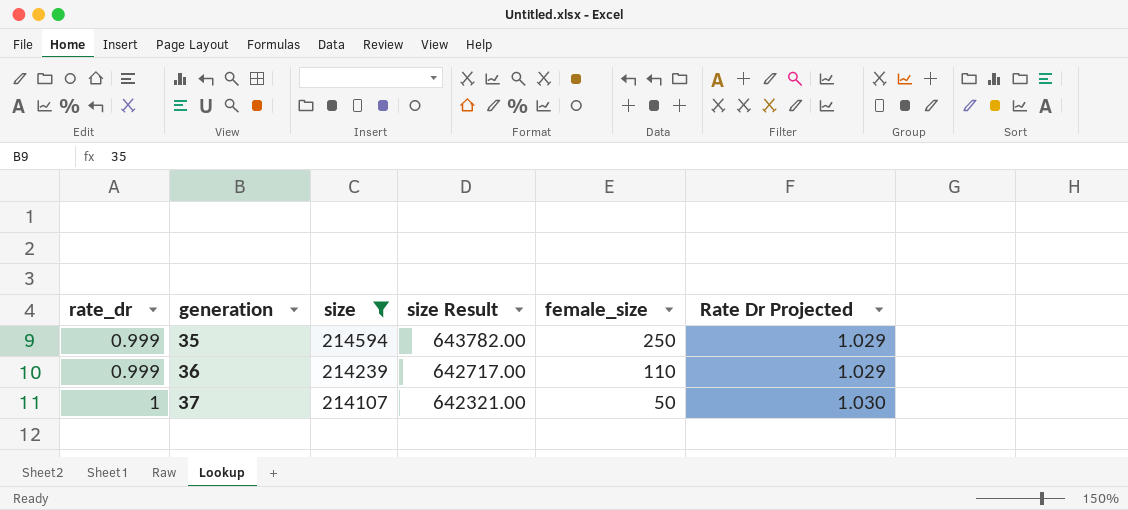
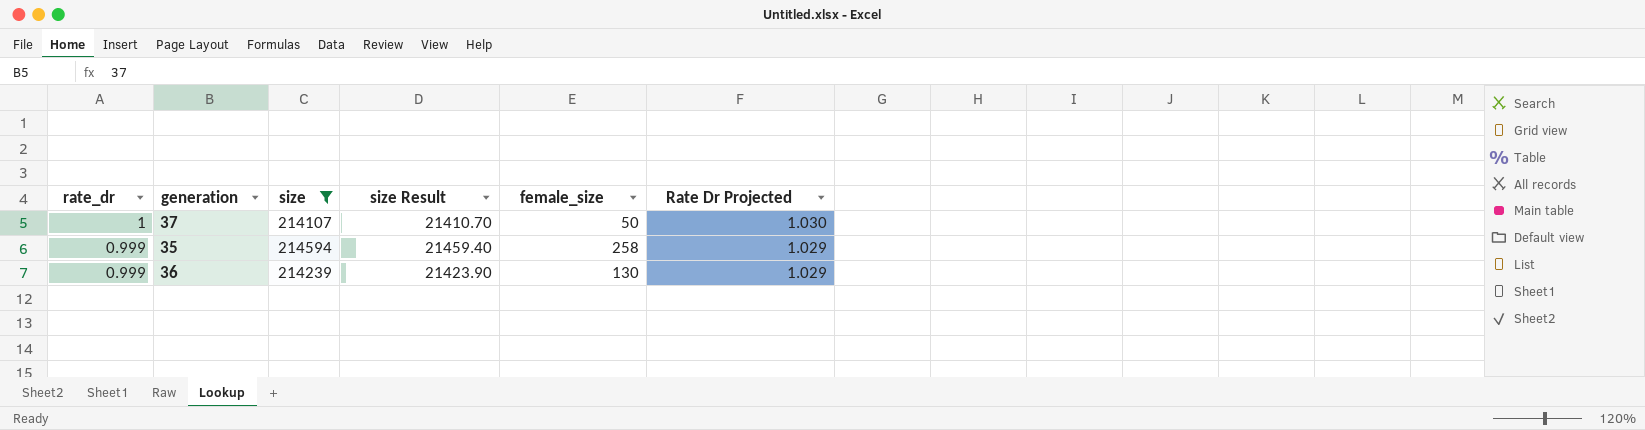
row order: rate_dr ascending -> rate_dr descending
column size Result | formula: [size] * 3 -> [size] * 0.1
35 | female_size: 250 -> 258
36 | female_size: 110 -> 130

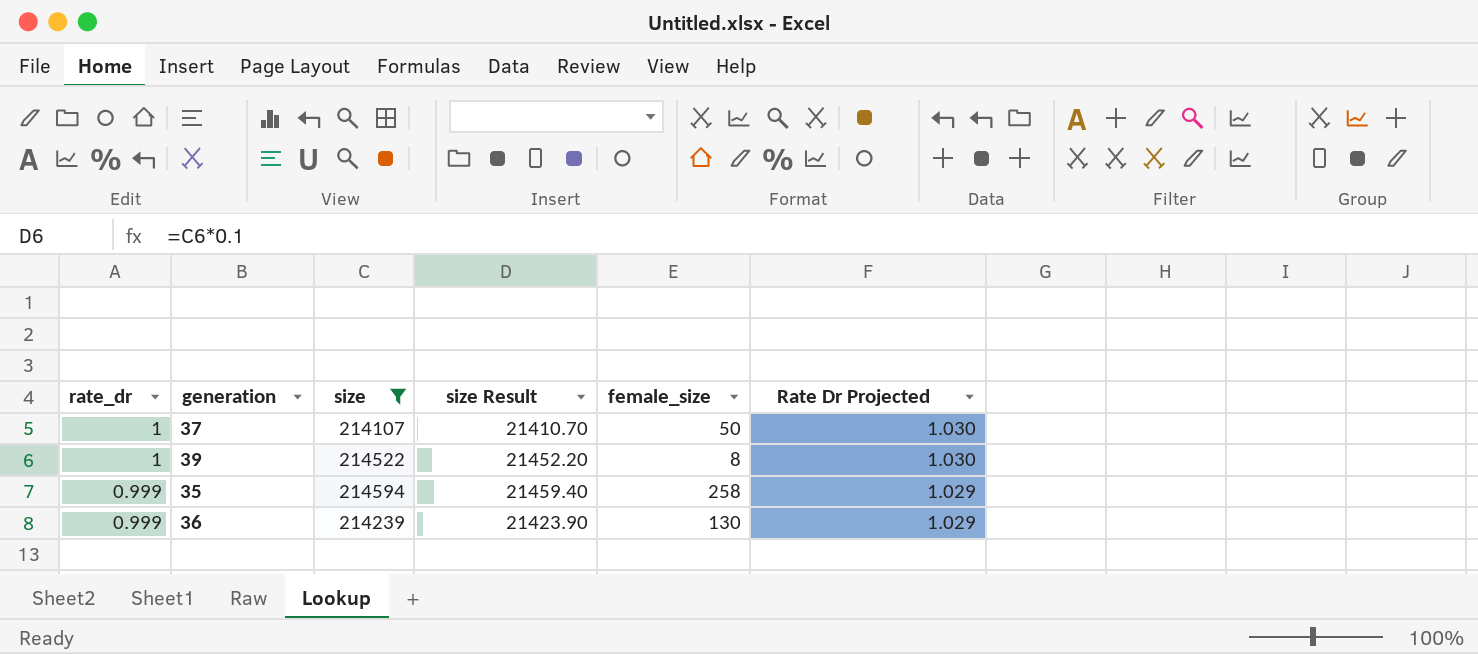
row 39: none -> 1 | 214522 | 21452.20 | 8 | 1.030

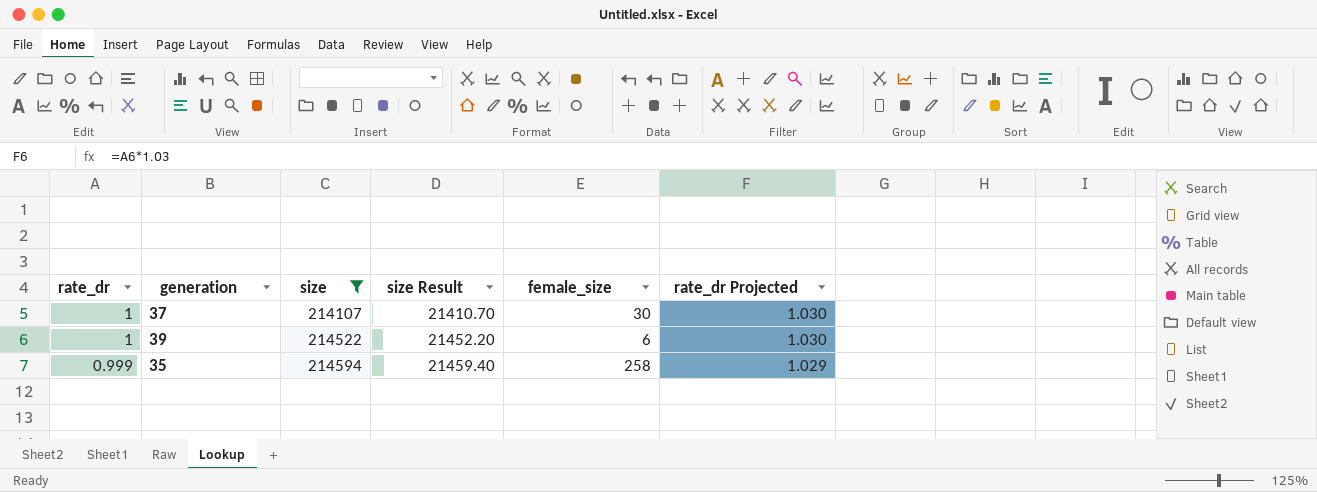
column name: Rate Dr Projected -> rate_dr Projected
row 36: 0.999 | 214239 | 21423.90 | 130 | 1.029 -> none
37 | female_size: 50 -> 30
39 | female_size: 8 -> 6

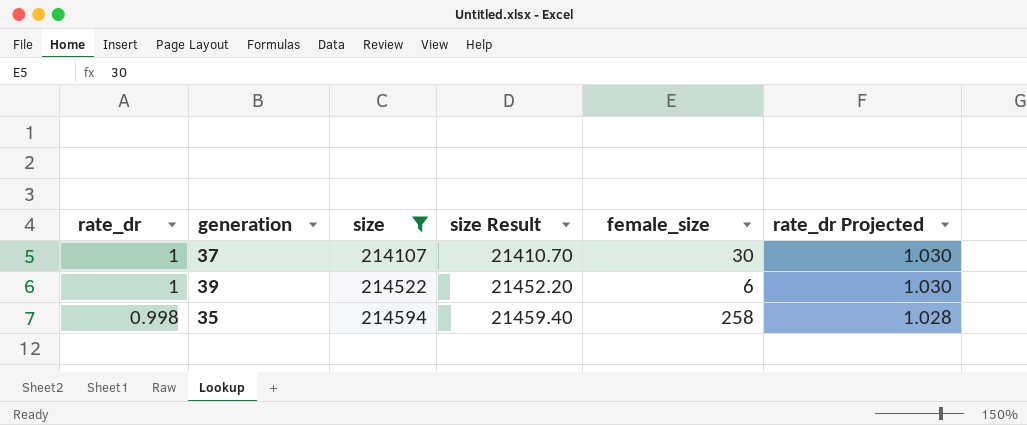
35 | rate_dr: 0.999 -> 0.998
35 | rate_dr Projected: 1.029 -> 1.028

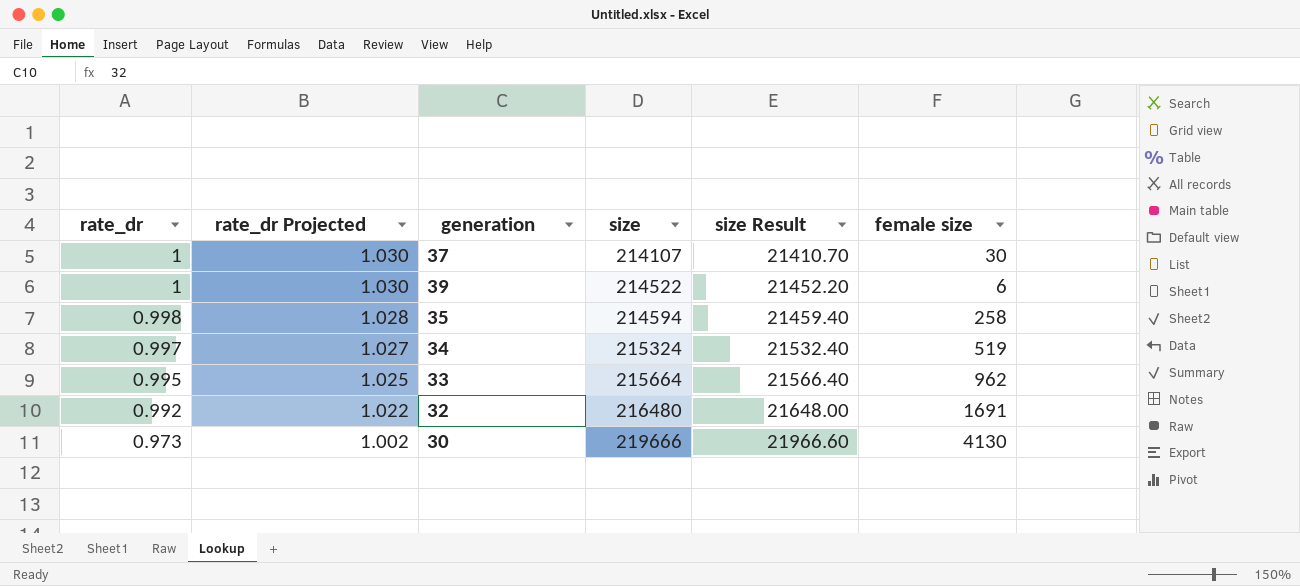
filter: size <= 214594 -> none
column rate_dr Projected | position: 6 -> 2
column name: female_size -> female size

